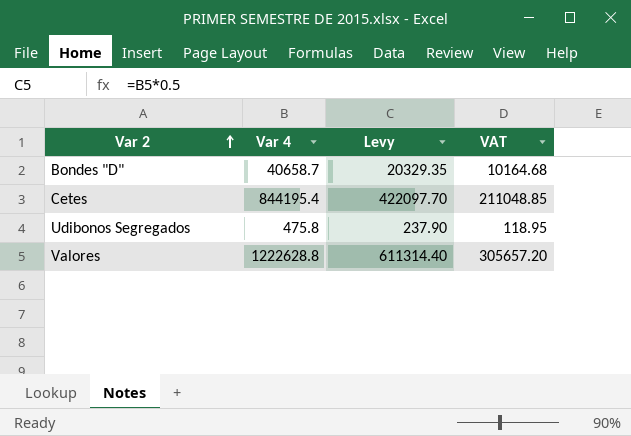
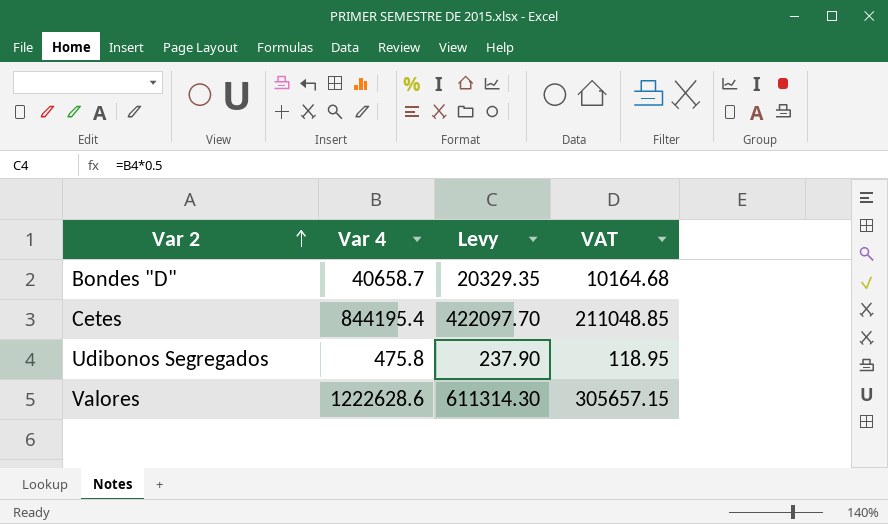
Valores | Var 4: 1222628.8 -> 1222628.6
Valores | Levy: 611314.40 -> 611314.30
Valores | VAT: 305657.20 -> 305657.15

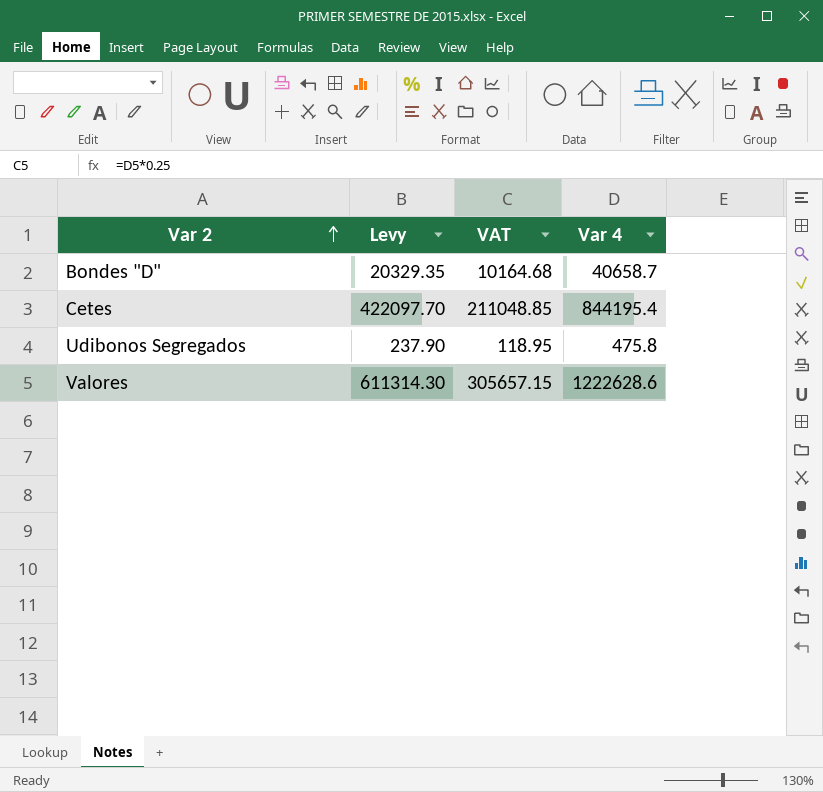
column Var 4 | position: 2 -> 4

